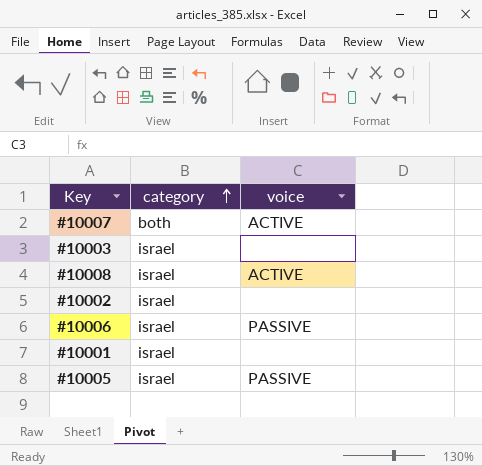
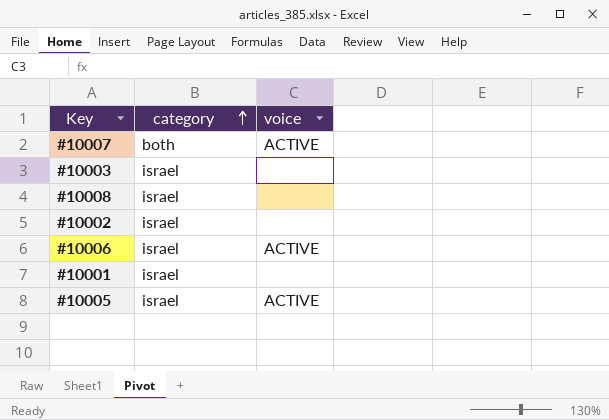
#10008 | voice: ACTIVE -> none
#10006 | voice: PASSIVE -> ACTIVE
#10005 | voice: PASSIVE -> ACTIVE

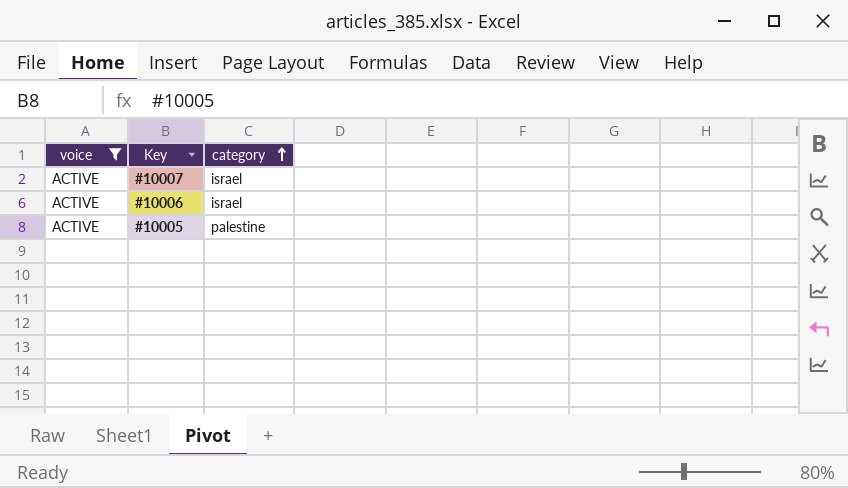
filter: none -> voice = ACTIVE
column voice | position: 3 -> 1
#10007 | category: both -> israel
#10005 | category: israel -> palestine

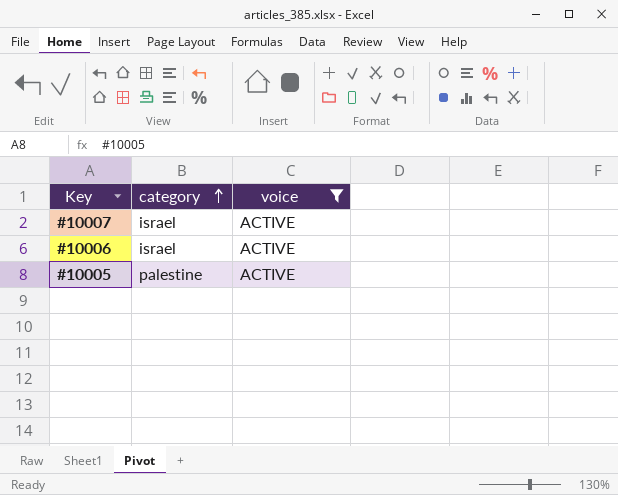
column voice | position: 1 -> 3

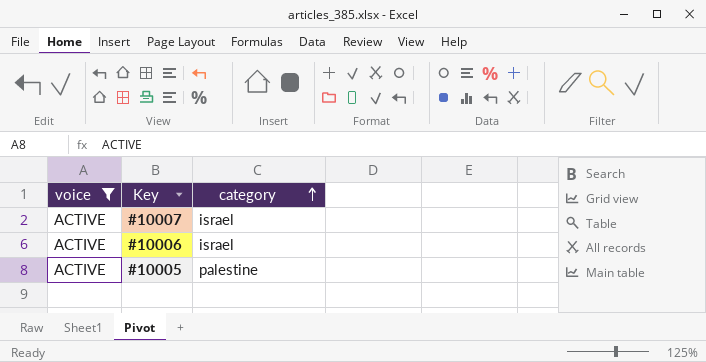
column voice | position: 3 -> 1

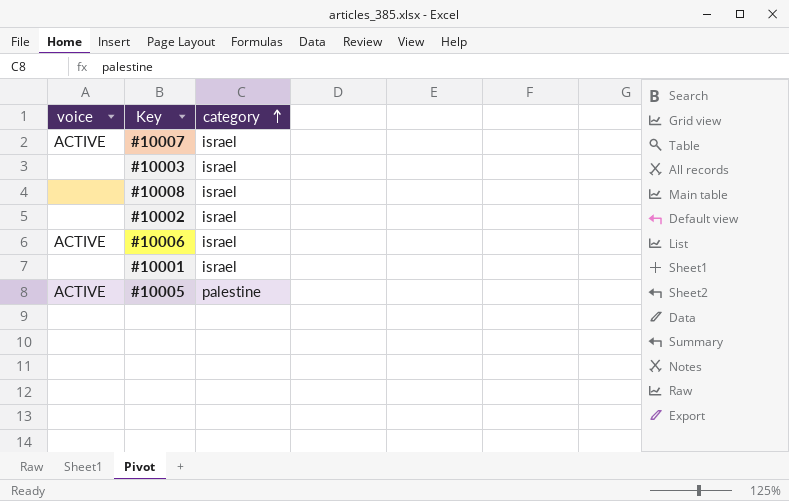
filter: voice = ACTIVE -> none

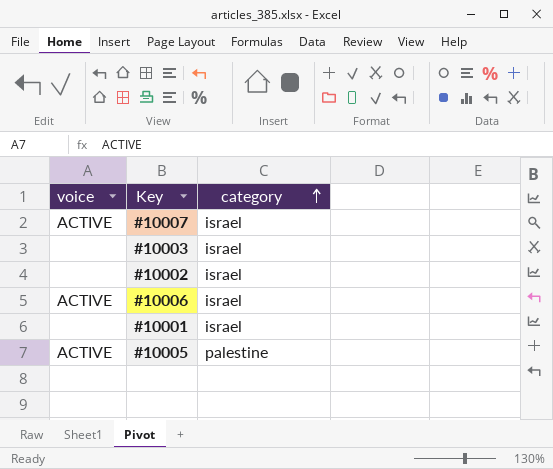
row #10008: none | israel -> none

